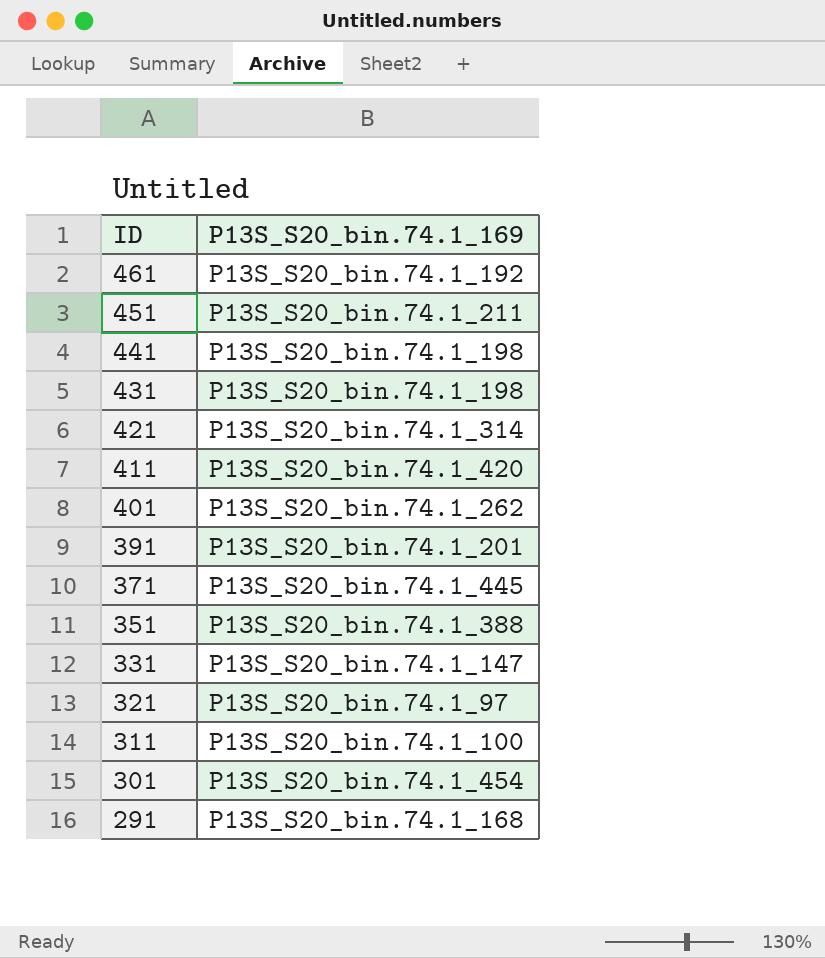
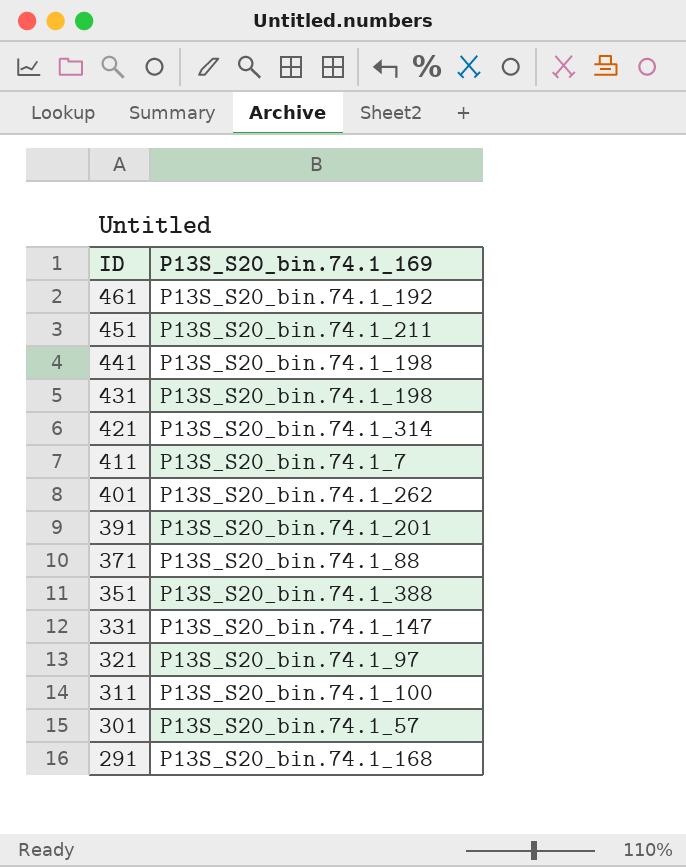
411 | P13S_S20_bin.74.1_169: P13S_S20_bin.74.1_420 -> P13S_S20_bin.74.1_7
371 | P13S_S20_bin.74.1_169: P13S_S20_bin.74.1_445 -> P13S_S20_bin.74.1_88
301 | P13S_S20_bin.74.1_169: P13S_S20_bin.74.1_454 -> P13S_S20_bin.74.1_57

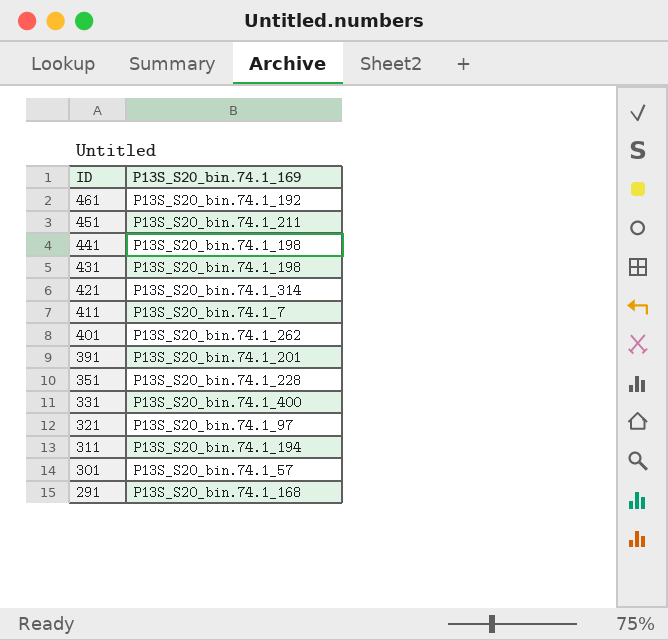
row 371: P13S_S20_bin.74.1_88 -> none
351 | P13S_S20_bin.74.1_169: P13S_S20_bin.74.1_388 -> P13S_S20_bin.74.1_228
331 | P13S_S20_bin.74.1_169: P13S_S20_bin.74.1_147 -> P13S_S20_bin.74.1_400
311 | P13S_S20_bin.74.1_169: P13S_S20_bin.74.1_100 -> P13S_S20_bin.74.1_194

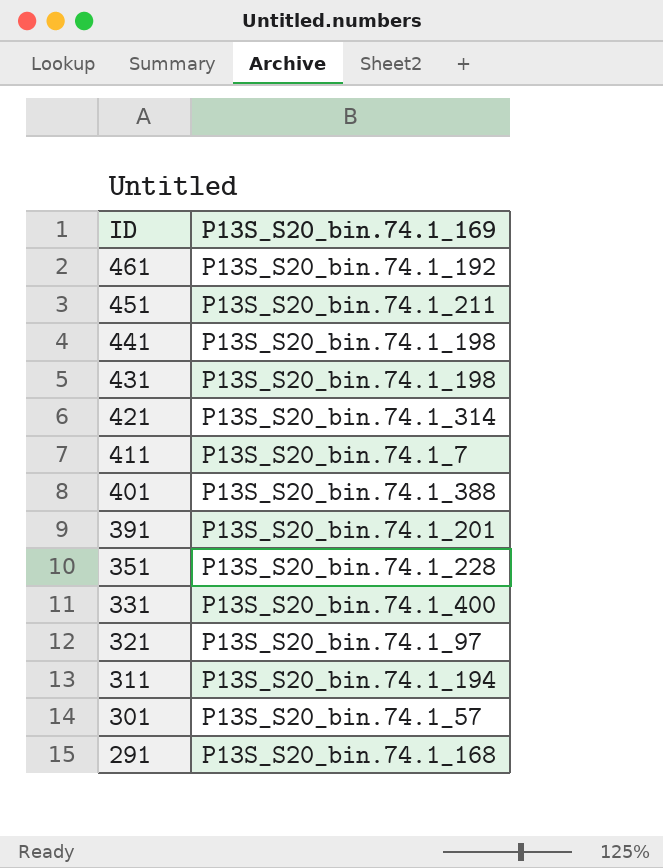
401 | P13S_S20_bin.74.1_169: P13S_S20_bin.74.1_262 -> P13S_S20_bin.74.1_388

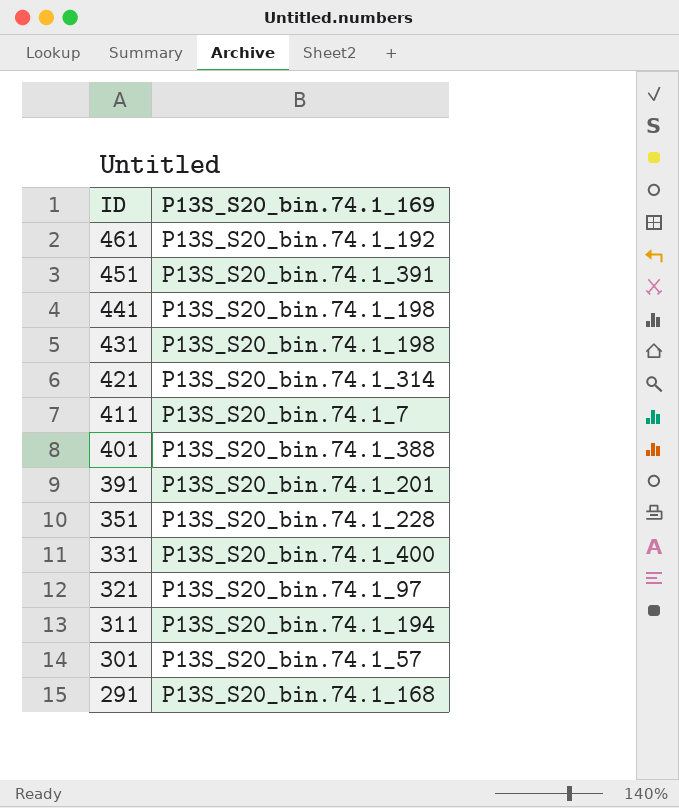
451 | P13S_S20_bin.74.1_169: P13S_S20_bin.74.1_211 -> P13S_S20_bin.74.1_391

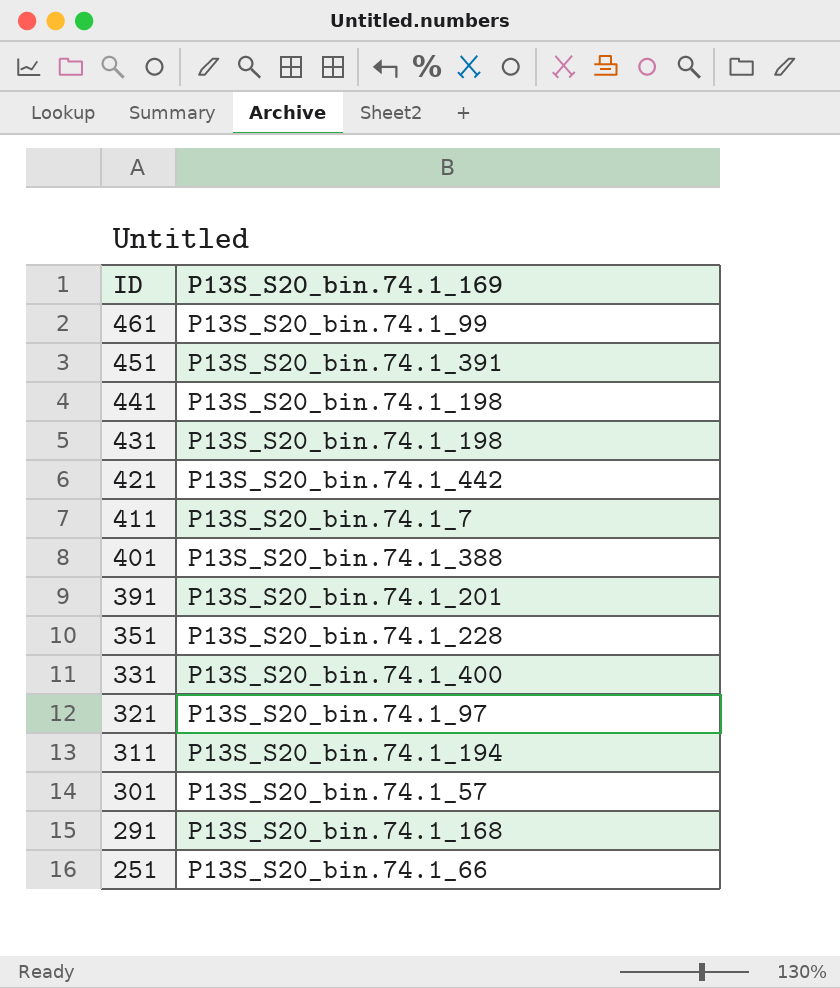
461 | P13S_S20_bin.74.1_169: P13S_S20_bin.74.1_192 -> P13S_S20_bin.74.1_99
421 | P13S_S20_bin.74.1_169: P13S_S20_bin.74.1_314 -> P13S_S20_bin.74.1_442
row 251: none -> P13S_S20_bin.74.1_66

